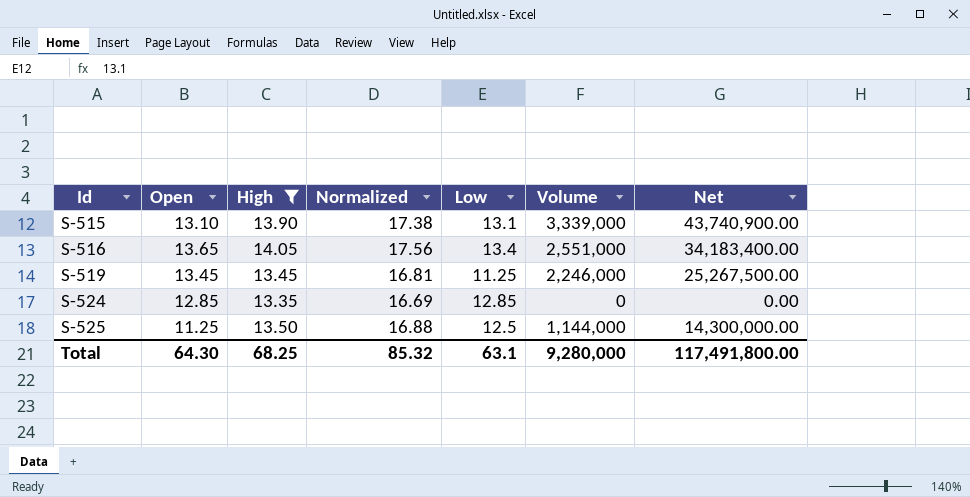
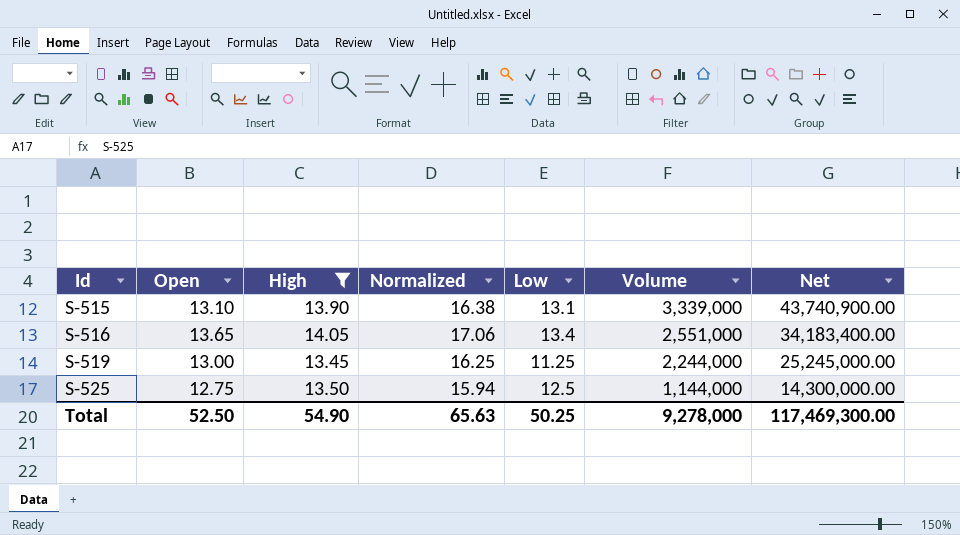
column Normalized | formula: [High] * 1.25 -> [Open] * 1.25
row S-524: 12.85 | 13.35 | 16.69 | 12.85 | 0 | 0.00 -> none
S-519 | Open: 13.45 -> 13.00
S-519 | Volume: 2,246,000 -> 2,244,000
S-519 | Net: 25,267,500.00 -> 25,245,000.00
S-525 | Open: 11.25 -> 12.75
Total | Open: 64.30 -> 52.50
Total | High: 68.25 -> 54.90
Total | Normalized: 85.32 -> 65.63
Total | Low: 63.1 -> 50.25
Total | Volume: 9,280,000 -> 9,278,000
Total | Net: 117,491,800.00 -> 117,469,300.00

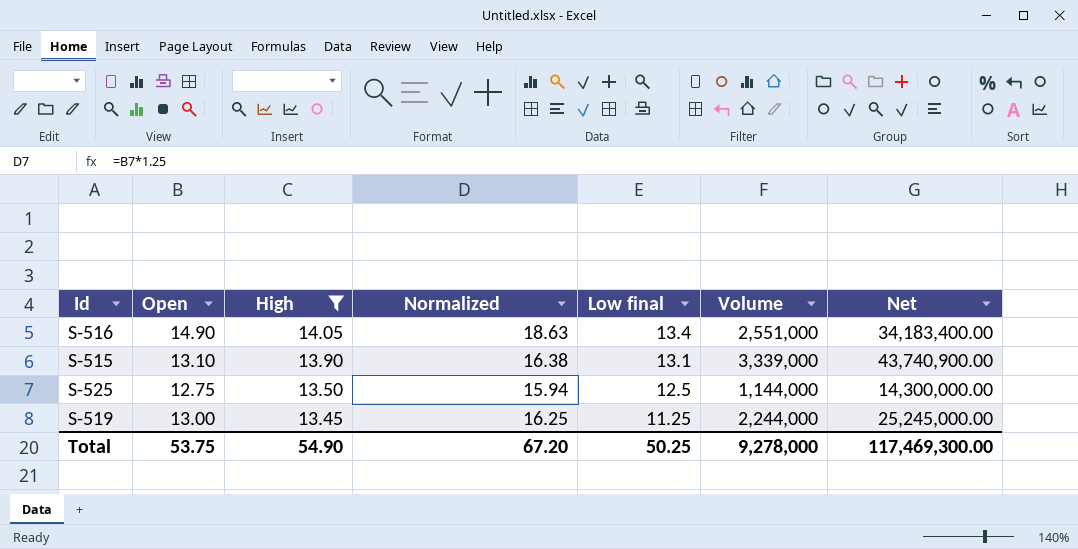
row order: Id ascending -> High descending
column name: Low -> Low final
S-516 | Open: 13.65 -> 14.90
S-516 | Normalized: 17.06 -> 18.63
Total | Open: 52.50 -> 53.75
Total | Normalized: 65.63 -> 67.20

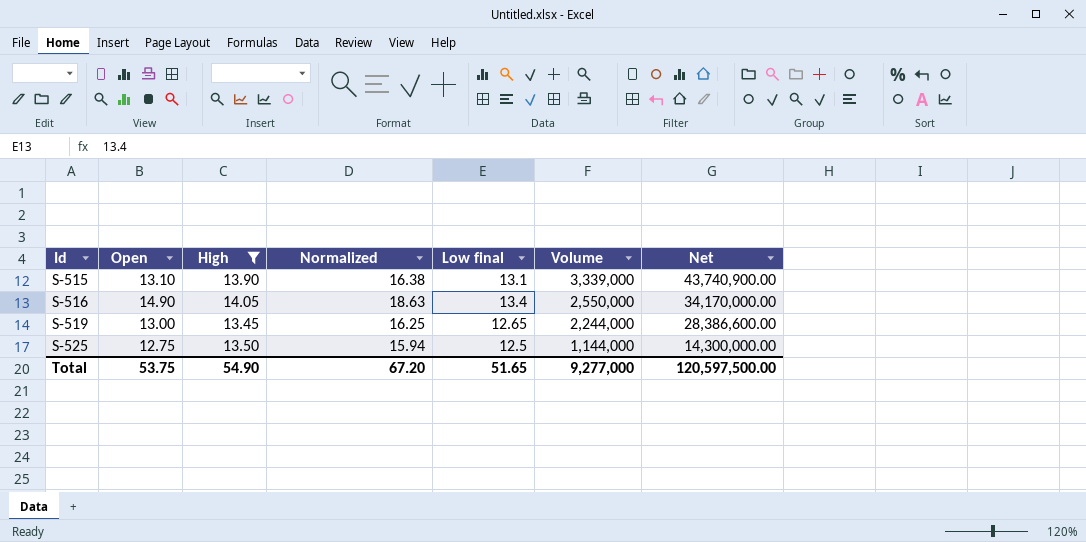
row order: High descending -> Id ascending
S-516 | Volume: 2,551,000 -> 2,550,000
S-516 | Net: 34,183,400.00 -> 34,170,000.00
S-519 | Low final: 11.25 -> 12.65
S-519 | Net: 25,245,000.00 -> 28,386,600.00
Total | Low final: 50.25 -> 51.65
Total | Volume: 9,278,000 -> 9,277,000
Total | Net: 117,469,300.00 -> 120,597,500.00

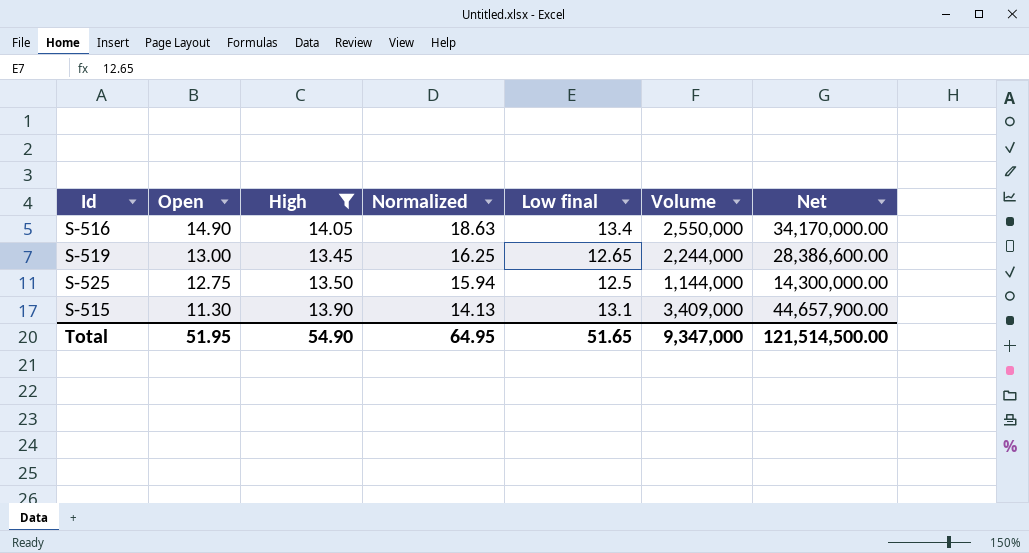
row order: Id ascending -> Open descending
S-515 | Open: 13.10 -> 11.30
S-515 | Normalized: 16.38 -> 14.13
S-515 | Volume: 3,339,000 -> 3,409,000
S-515 | Net: 43,740,900.00 -> 44,657,900.00
Total | Open: 53.75 -> 51.95
Total | Normalized: 67.20 -> 64.95
Total | Volume: 9,277,000 -> 9,347,000
Total | Net: 120,597,500.00 -> 121,514,500.00

